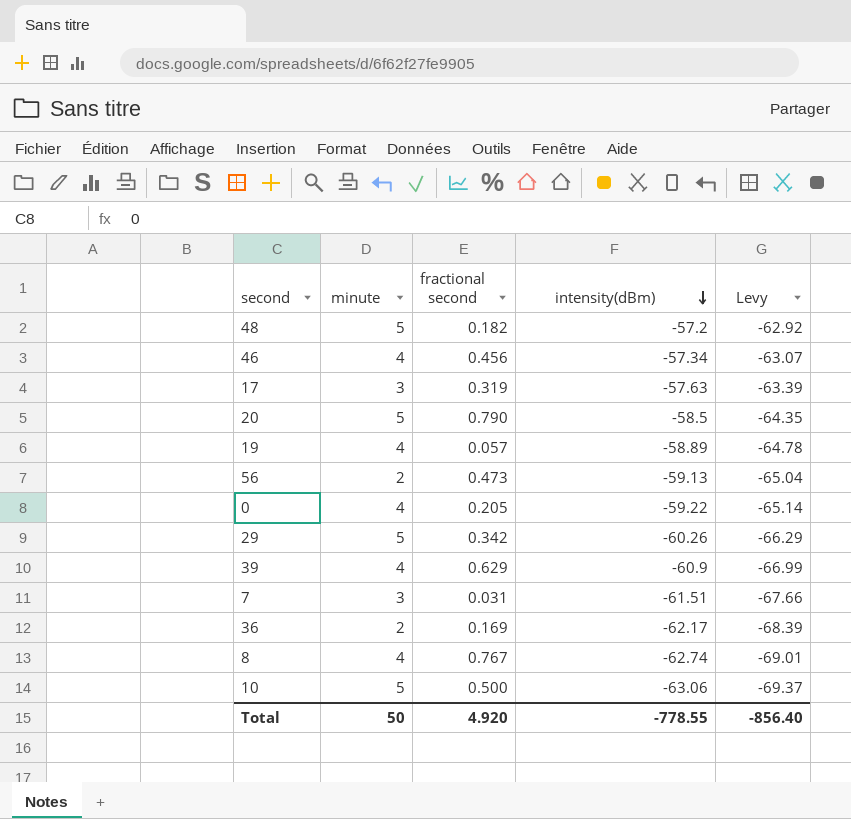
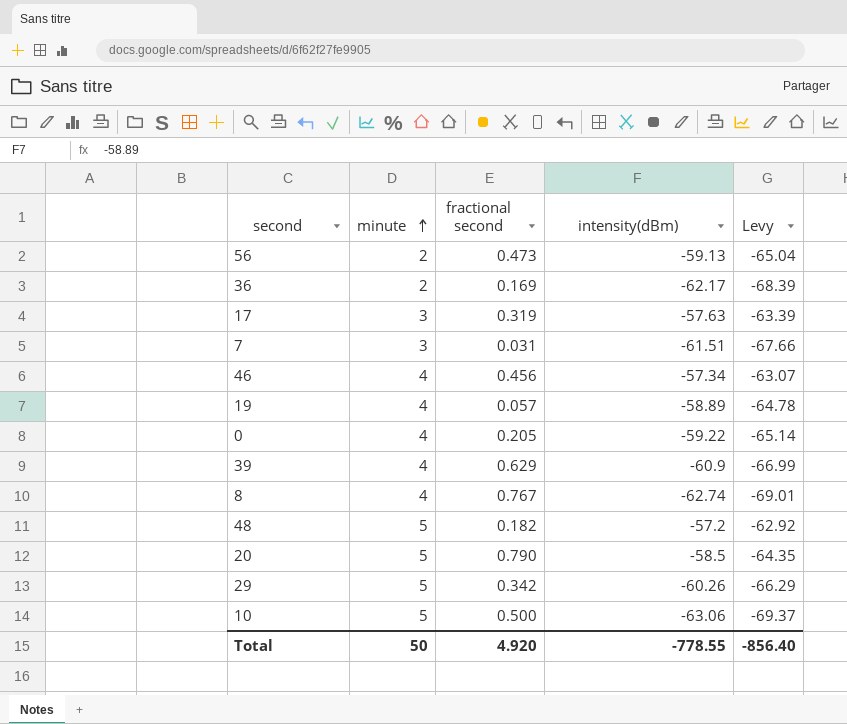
row order: intensity(dBm) descending -> minute ascending

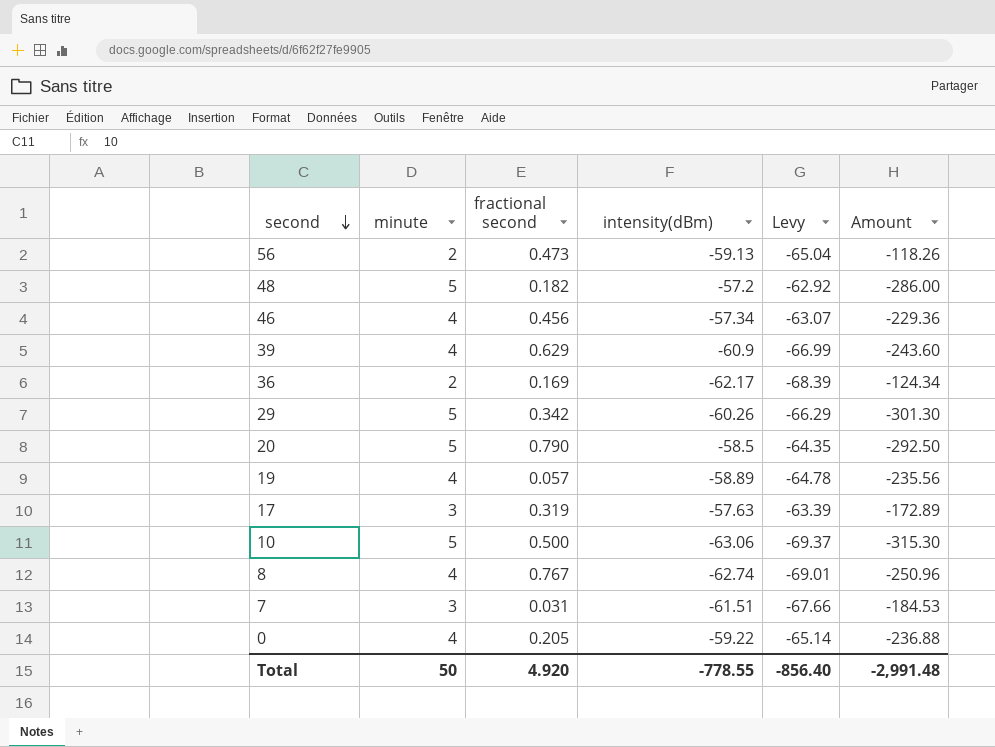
row order: minute ascending -> second descending
column Amount | formula: none -> [minute] * [intensity(dBm)]

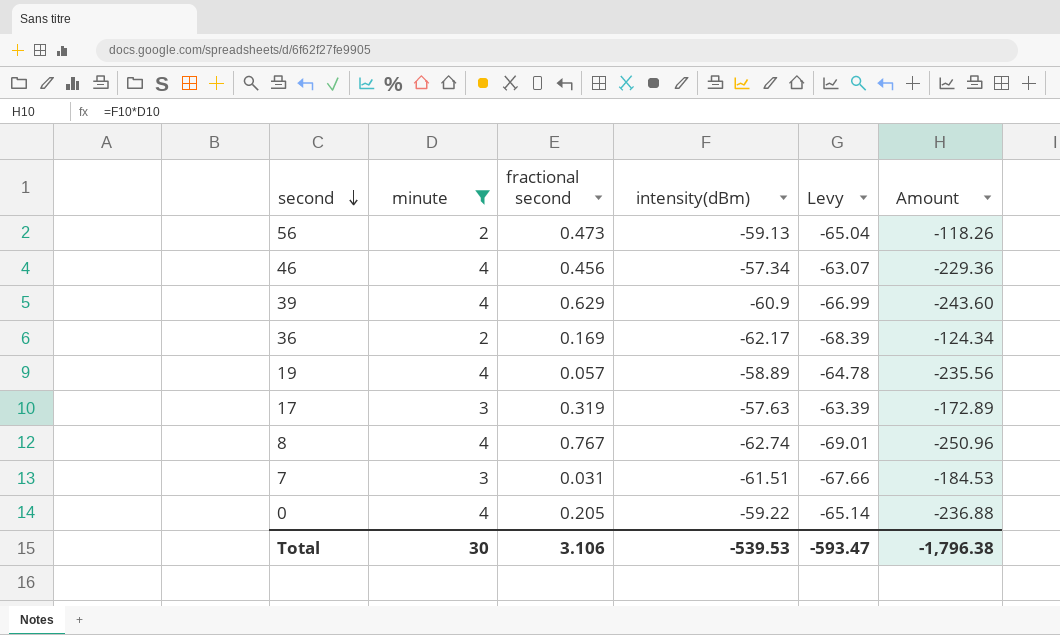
filter: none -> minute != 5
Total | minute: 50 -> 30
Total | fractional second: 4.920 -> 3.106
Total | intensity(dBm): -778.55 -> -539.53
Total | Levy: -856.40 -> -593.47
Total | Amount: -2,991.48 -> -1,796.38

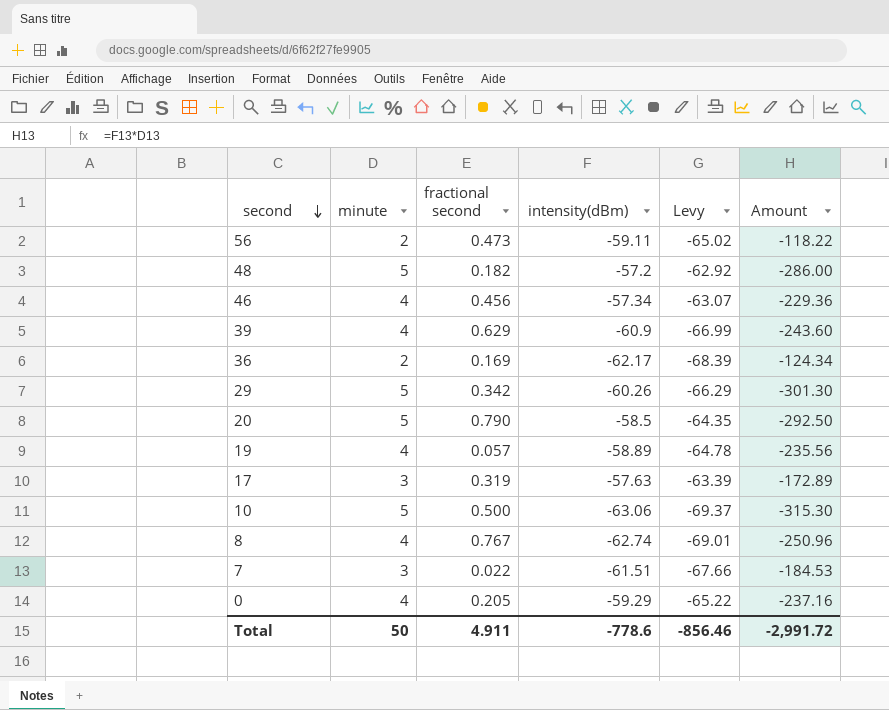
filter: minute != 5 -> none
56 | intensity(dBm): -59.13 -> -59.11
56 | Levy: -65.04 -> -65.02
56 | Amount: -118.26 -> -118.22
7 | fractional second: 0.031 -> 0.022
0 | intensity(dBm): -59.22 -> -59.29
0 | Levy: -65.14 -> -65.22
0 | Amount: -236.88 -> -237.16
Total | minute: 30 -> 50
Total | fractional second: 3.106 -> 4.911
Total | intensity(dBm): -539.53 -> -778.6
Total | Levy: -593.47 -> -856.46
Total | Amount: -1,796.38 -> -2,991.72

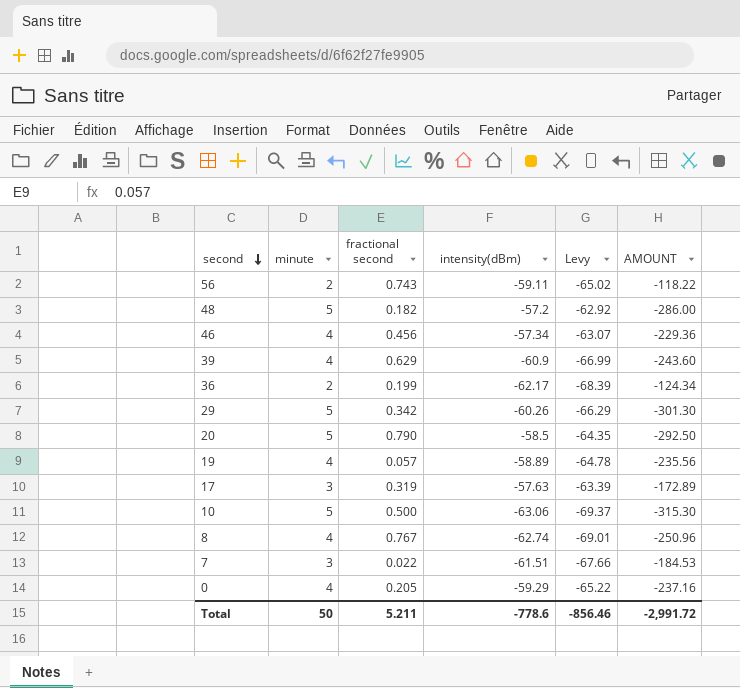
column name: Amount -> AMOUNT
56 | fractional second: 0.473 -> 0.743
36 | fractional second: 0.169 -> 0.199
Total | fractional second: 4.911 -> 5.211

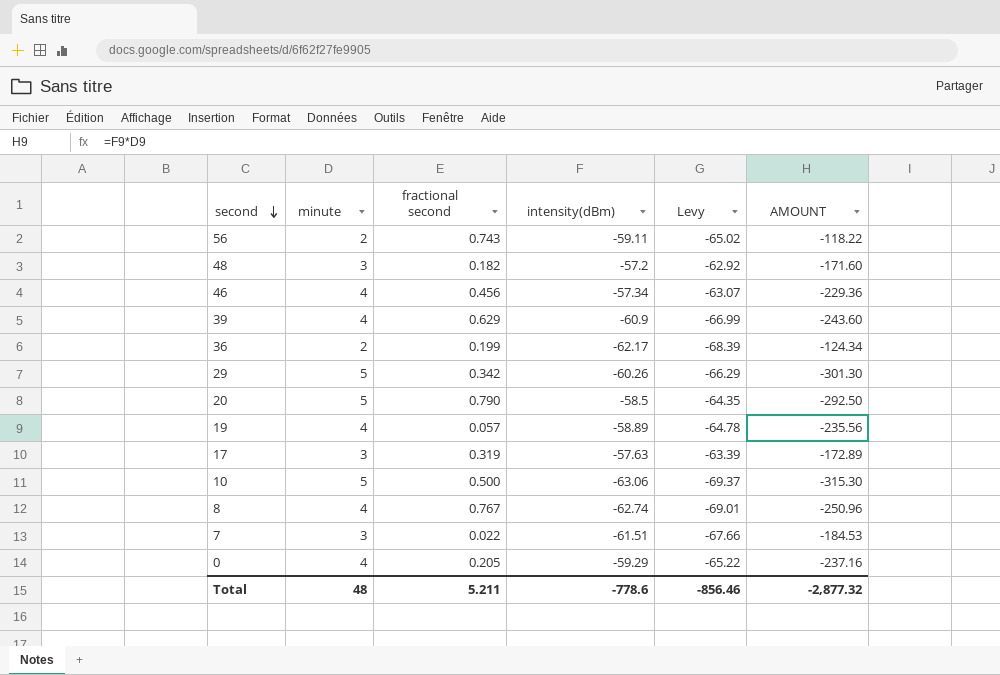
48 | minute: 5 -> 3
48 | AMOUNT: -286.00 -> -171.60
Total | minute: 50 -> 48
Total | AMOUNT: -2,991.72 -> -2,877.32

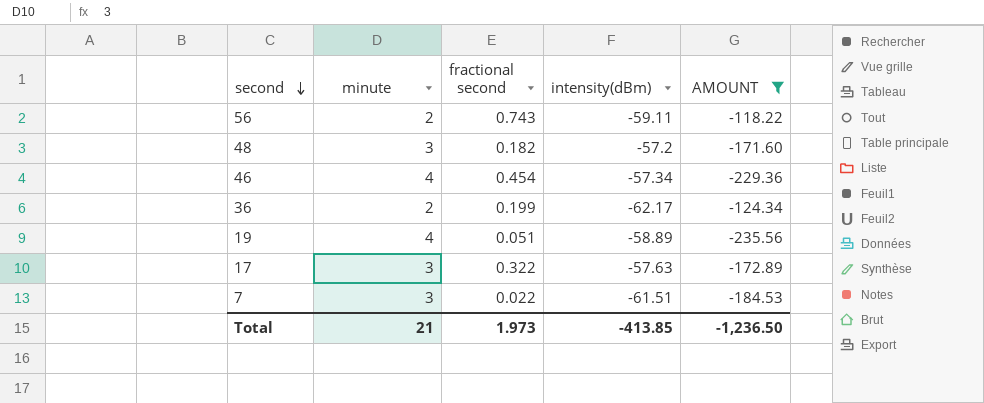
filter: none -> AMOUNT >= -235.56
column Levy | formula: [intensity(dBm)] * 1.1 -> none
46 | fractional second: 0.456 -> 0.454
19 | fractional second: 0.057 -> 0.051
17 | fractional second: 0.319 -> 0.322
Total | minute: 48 -> 21
Total | fractional second: 5.211 -> 1.973
Total | intensity(dBm): -778.6 -> -413.85
Total | AMOUNT: -2,877.32 -> -1,236.50

